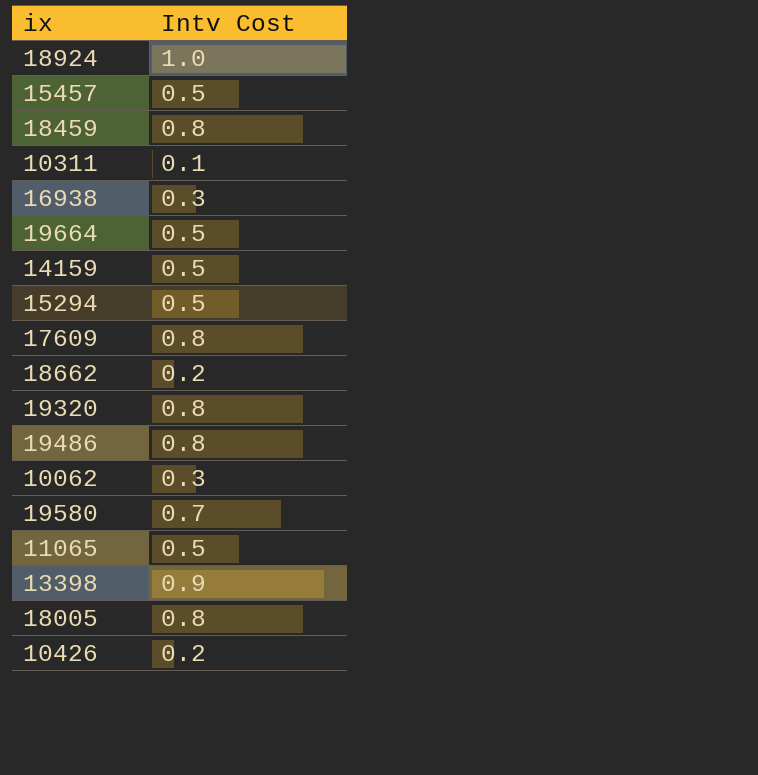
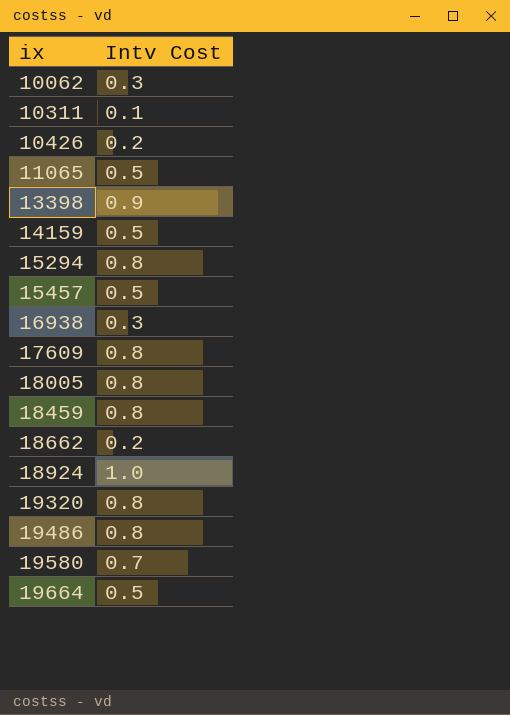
row order: none -> ix ascending
15294 | Intv Cost: 0.5 -> 0.8

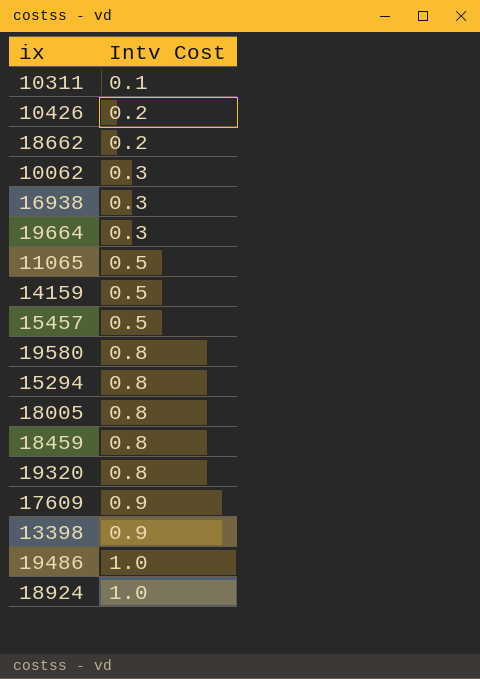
row order: ix ascending -> Intv Cost ascending
19664 | Intv Cost: 0.5 -> 0.3
19580 | Intv Cost: 0.7 -> 0.8
17609 | Intv Cost: 0.8 -> 0.9
19486 | Intv Cost: 0.8 -> 1.0

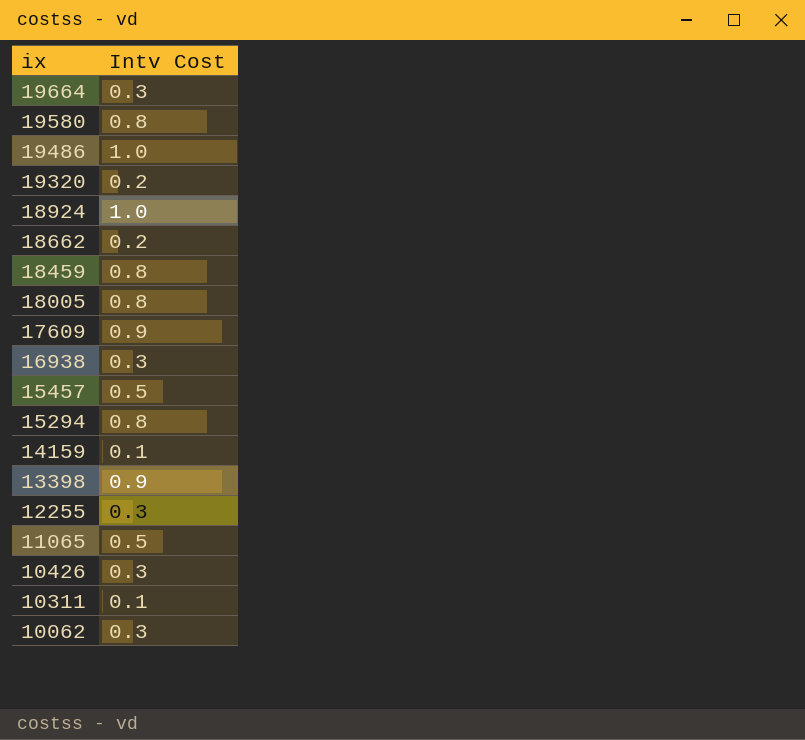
row order: Intv Cost ascending -> ix descending
19320 | Intv Cost: 0.8 -> 0.2
14159 | Intv Cost: 0.5 -> 0.1
row 12255: none -> 0.3
10426 | Intv Cost: 0.2 -> 0.3

